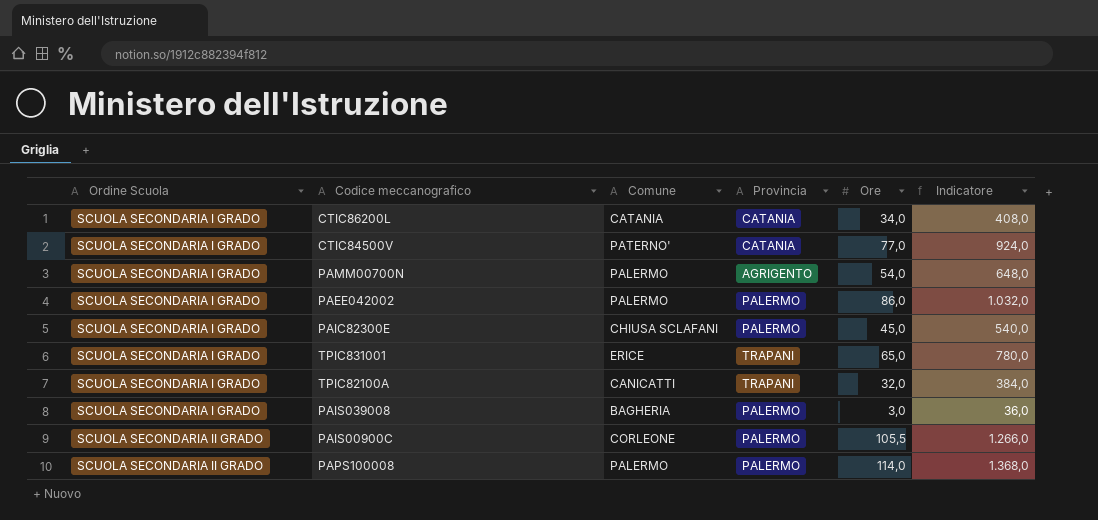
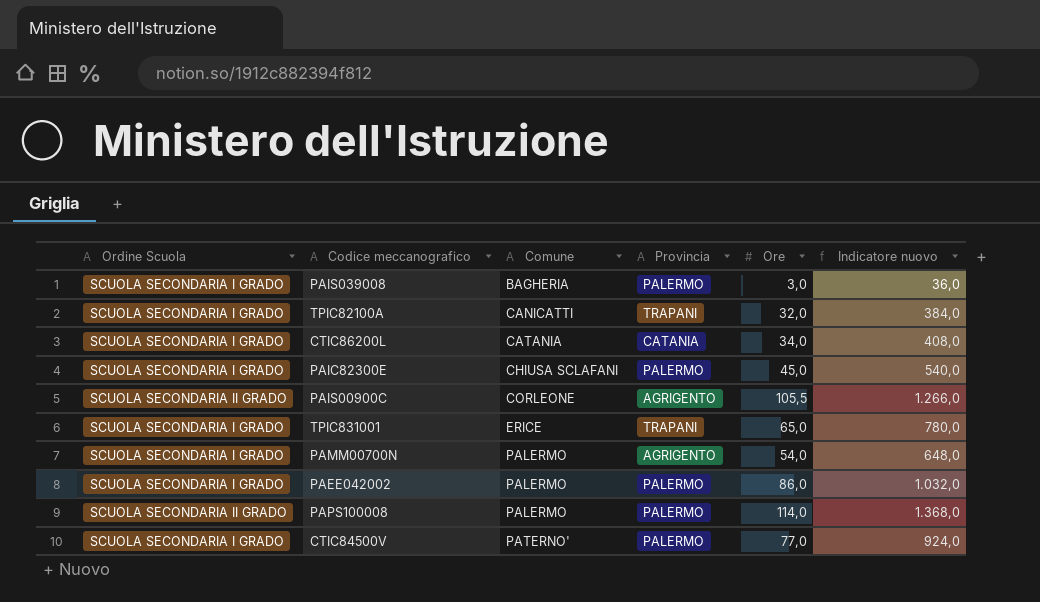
row order: Ordine Scuola ascending -> Comune ascending
column name: Indicatore -> Indicatore nuovo
PAIS00900C | Provincia: PALERMO -> AGRIGENTO
CTIC84500V | Provincia: CATANIA -> PALERMO

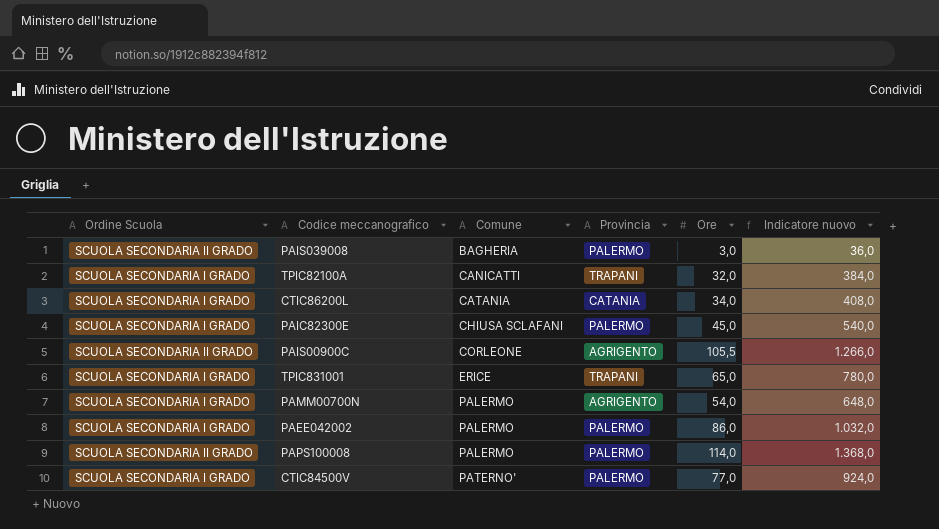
PAIS039008 | Ordine Scuola: SCUOLA SECONDARIA I GRADO -> SCUOLA SECONDARIA II GRADO

